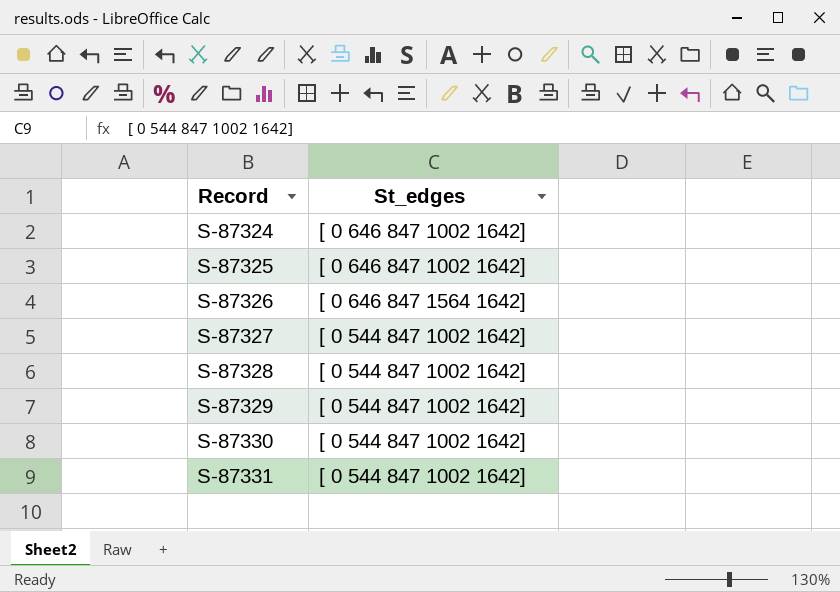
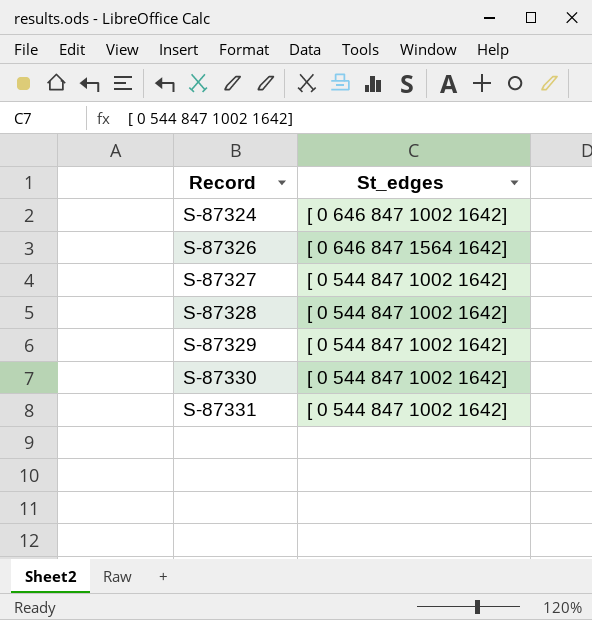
row S-87325: [ 0 646 847 1002 1642] -> none

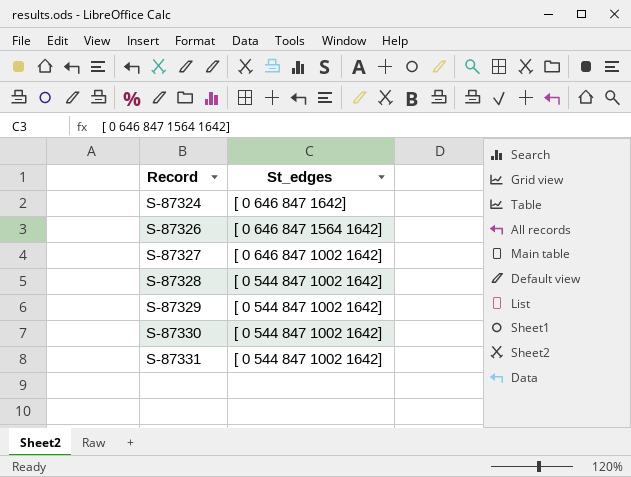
S-87324 | St_edges: [ 0 646 847 1002 1642] -> [ 0 646 847 1642]
S-87327 | St_edges: [ 0 544 847 1002 1642] -> [ 0 646 847 1002 1642]

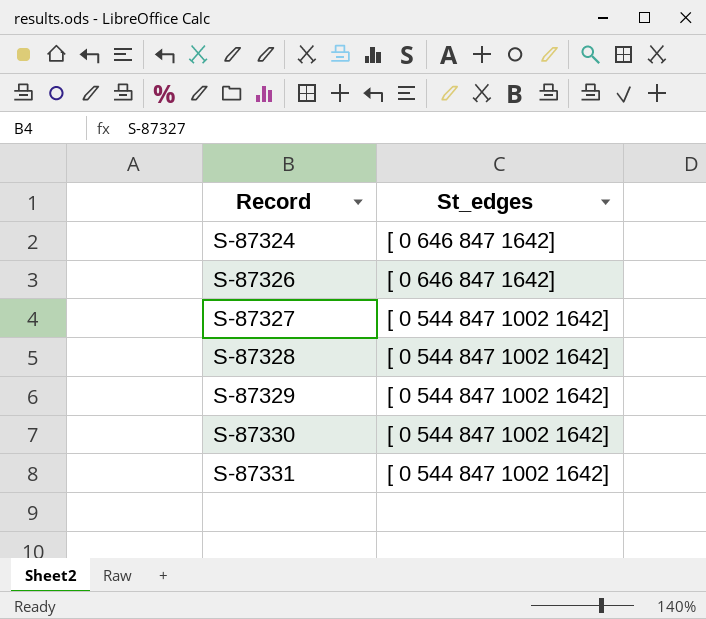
S-87326 | St_edges: [ 0 646 847 1564 1642] -> [ 0 646 847 1642]
S-87327 | St_edges: [ 0 646 847 1002 1642] -> [ 0 544 847 1002 1642]

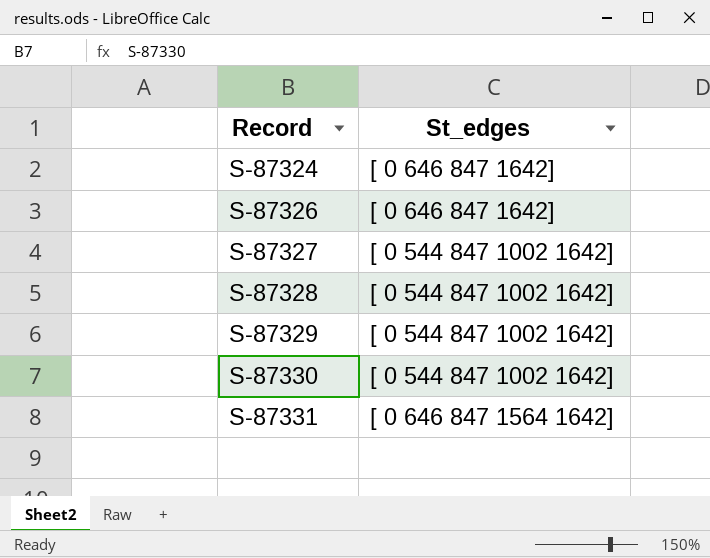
S-87331 | St_edges: [ 0 544 847 1002 1642] -> [ 0 646 847 1564 1642]

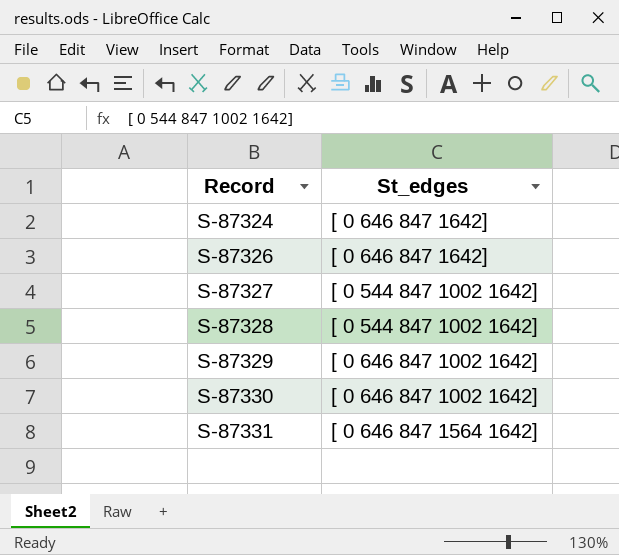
S-87329 | St_edges: [ 0 544 847 1002 1642] -> [ 0 646 847 1002 1642]
S-87330 | St_edges: [ 0 544 847 1002 1642] -> [ 0 646 847 1002 1642]

